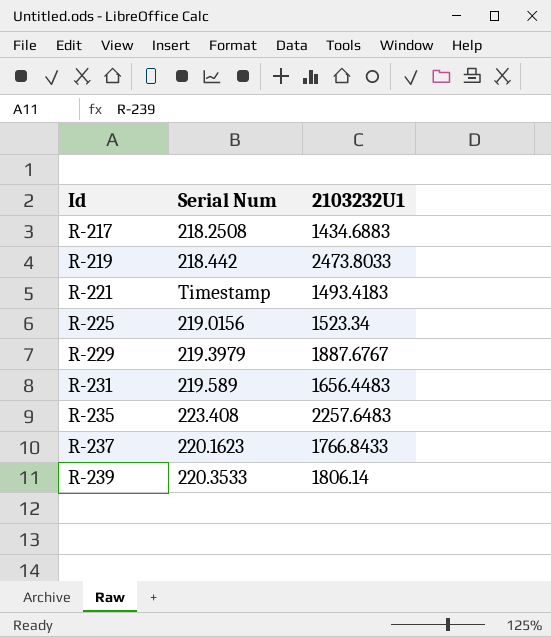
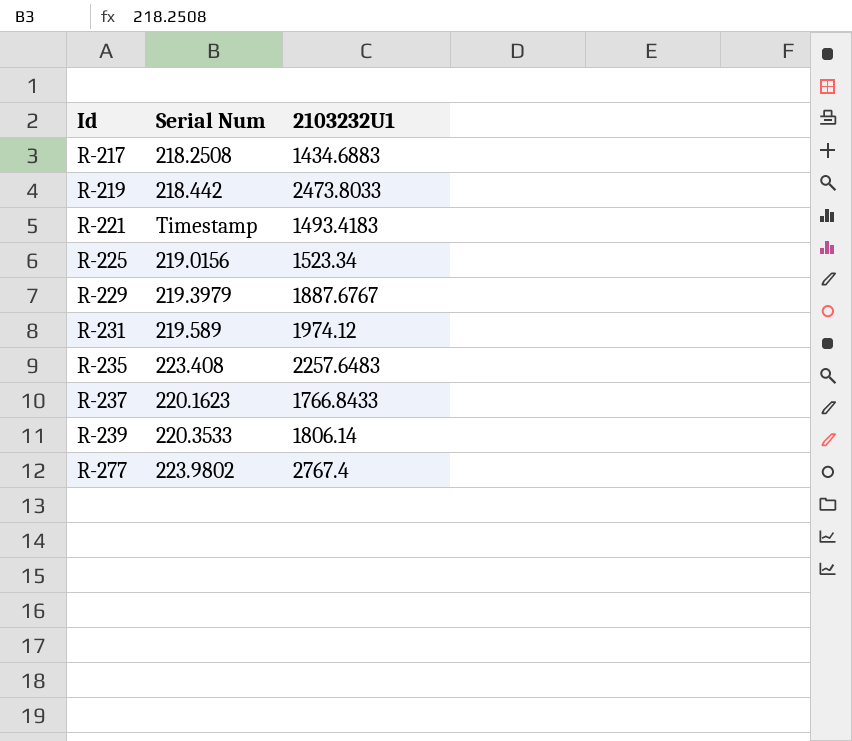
R-231 | 2103232U1: 1656.4483 -> 1974.12
row R-277: none -> 223.9802 | 2767.4

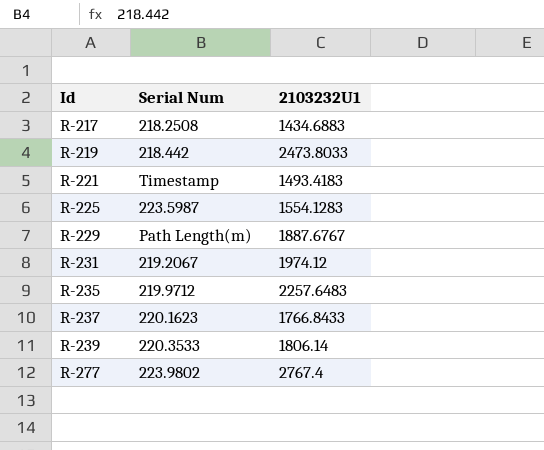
R-225 | Serial Num: 219.0156 -> 223.5987
R-225 | 2103232U1: 1523.34 -> 1554.1283
R-229 | Serial Num: 219.3979 -> Path Length(m)
R-231 | Serial Num: 219.589 -> 219.2067
R-235 | Serial Num: 223.408 -> 219.9712

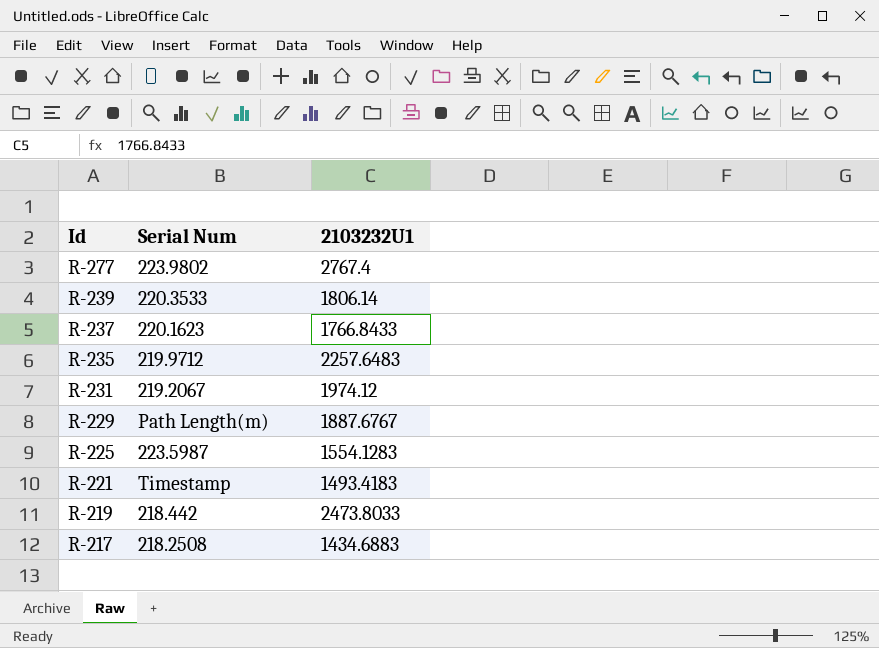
row order: Id ascending -> Id descending

